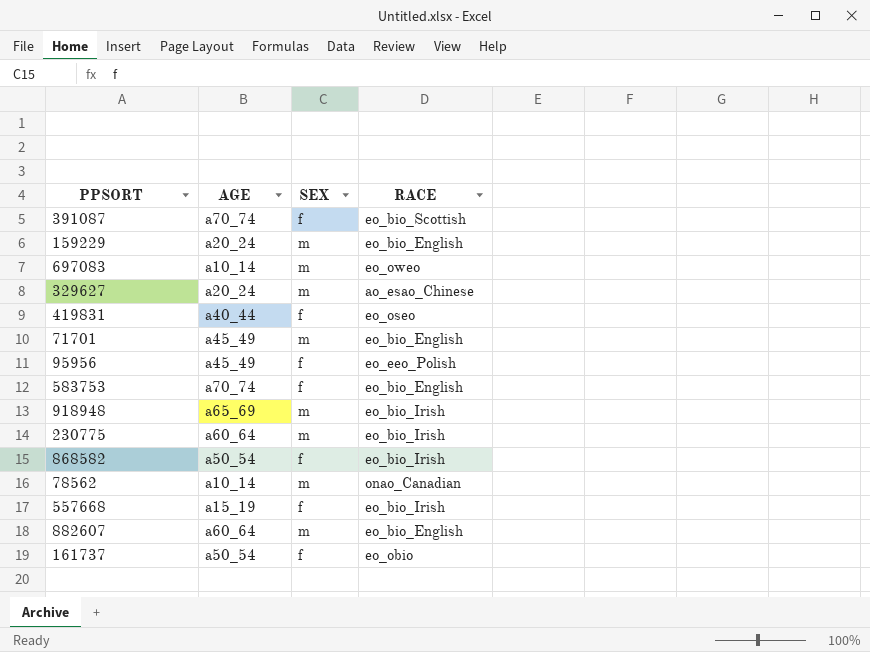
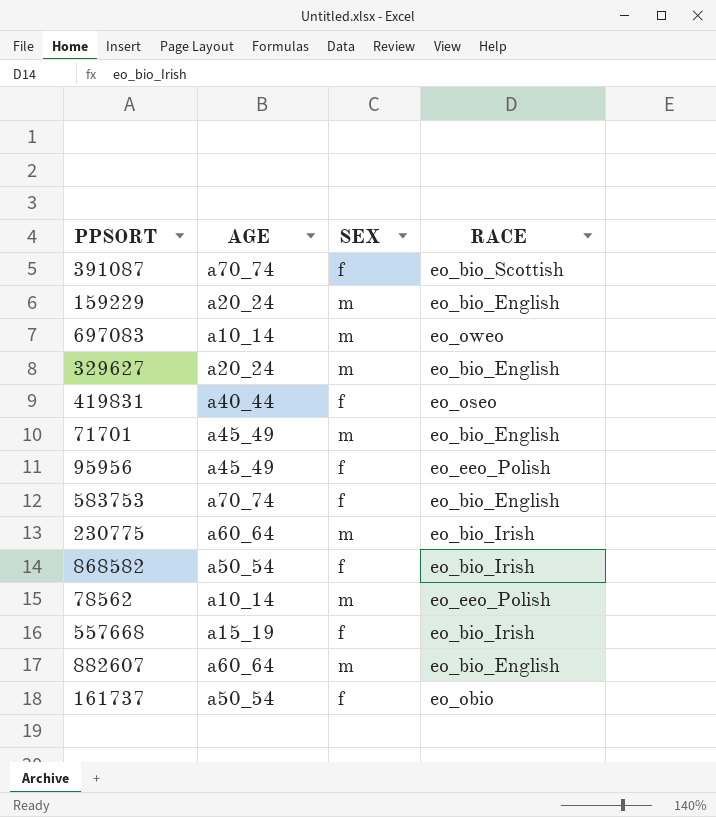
row 918948: a65_69 | m | eo_bio_Irish -> none
329627 | RACE: ao_esao_Chinese -> eo_bio_English
78562 | RACE: onao_Canadian -> eo_eeo_Polish

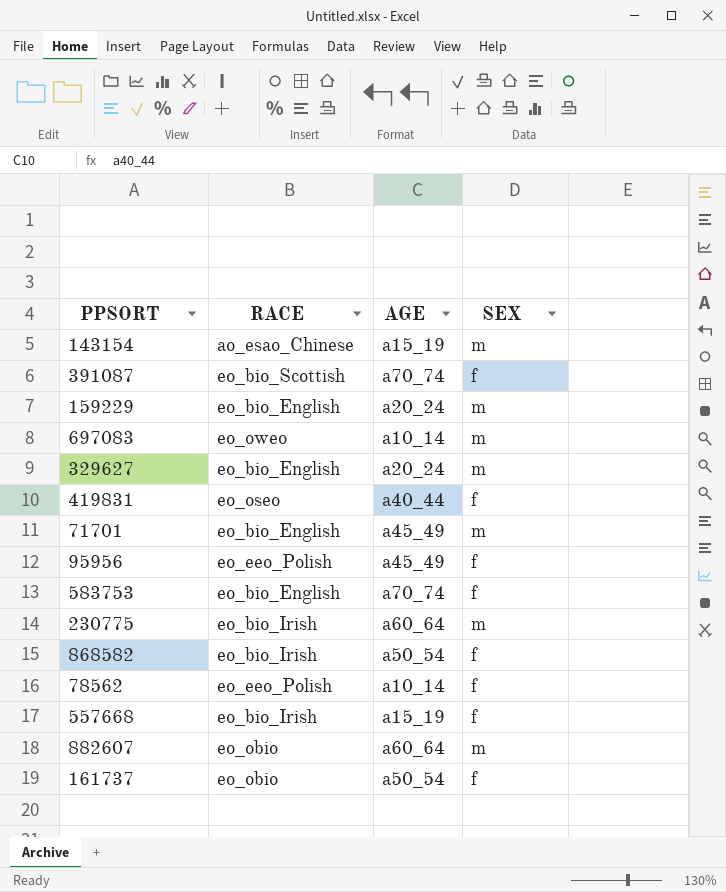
column RACE | position: 4 -> 2
row 143154: none -> ao_esao_Chinese | a15_19 | m
78562 | SEX: m -> f
882607 | RACE: eo_bio_English -> eo_obio

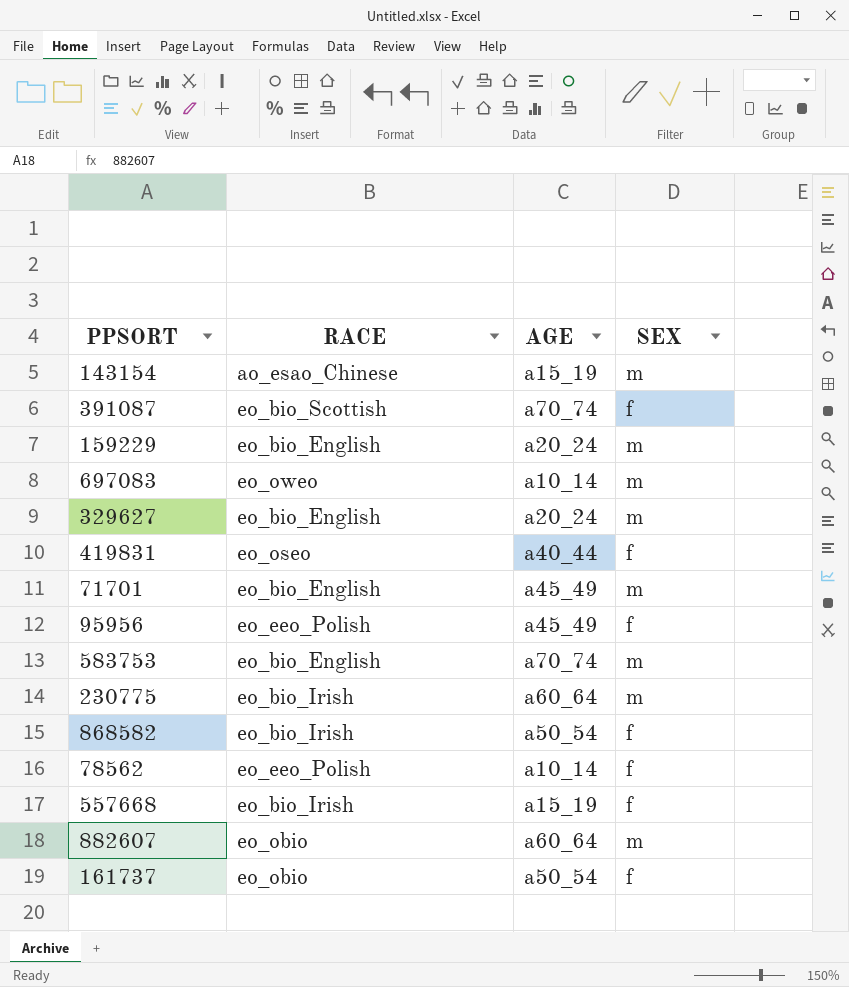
583753 | SEX: f -> m

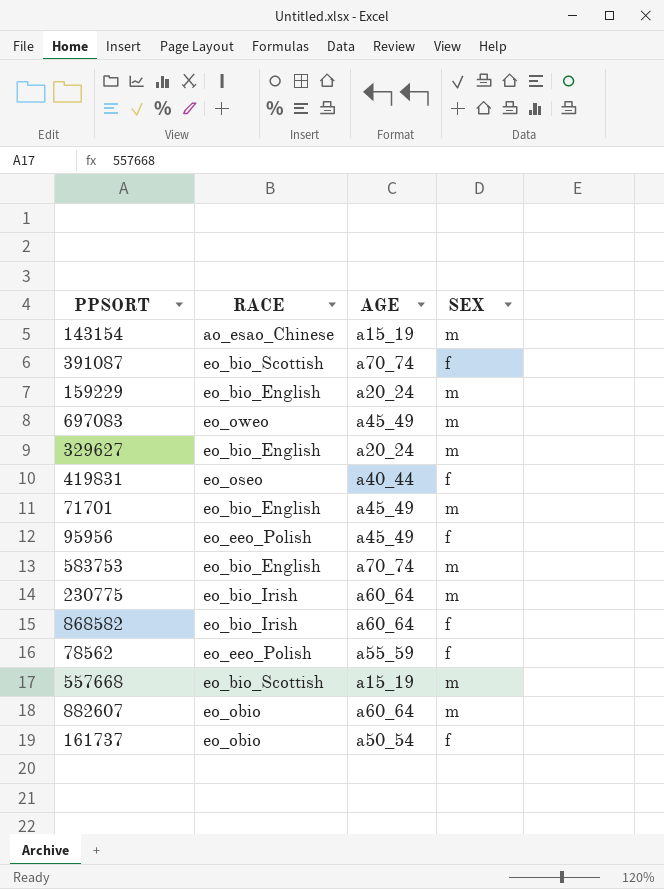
697083 | AGE: a10_14 -> a45_49
868582 | AGE: a50_54 -> a60_64
78562 | AGE: a10_14 -> a55_59
557668 | RACE: eo_bio_Irish -> eo_bio_Scottish
557668 | SEX: f -> m

